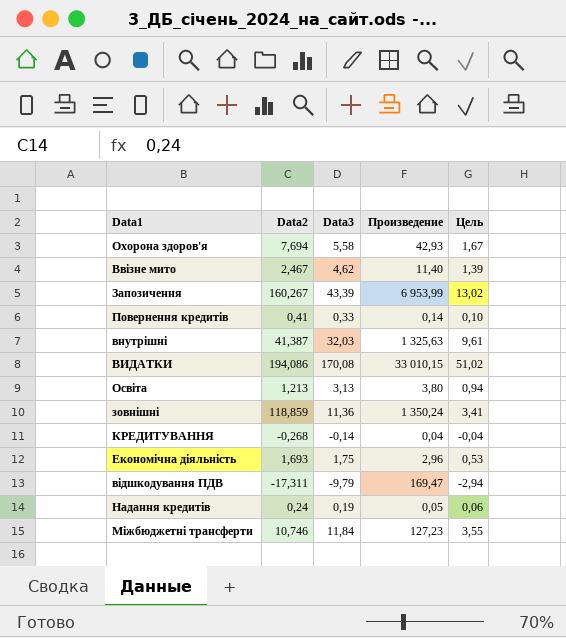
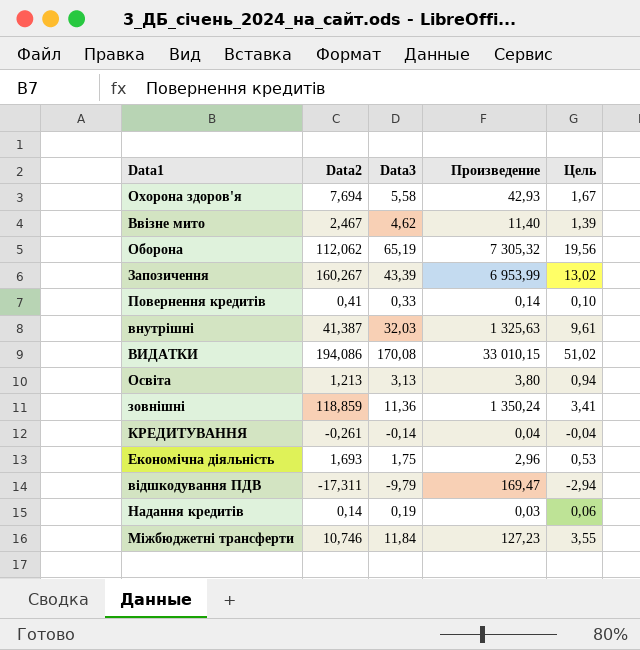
row Оборона: none -> 112,062 | 65,19 | 7 305,32 | 19,56
КРЕДИТУВАННЯ | Data2: -0,268 -> -0,261
Надання кредитів | Data2: 0,24 -> 0,14
Надання кредитів | Произведение: 0,05 -> 0,03

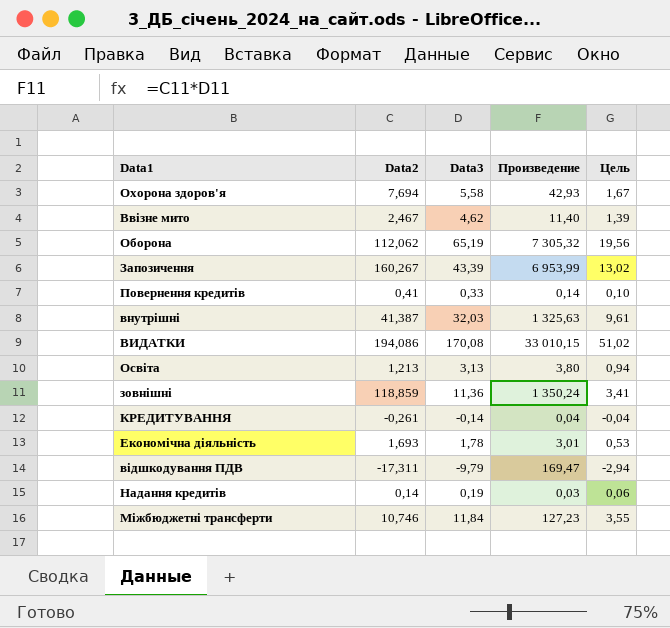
Економічна діяльність | Data3: 1,75 -> 1,78
Економічна діяльність | Произведение: 2,96 -> 3,01

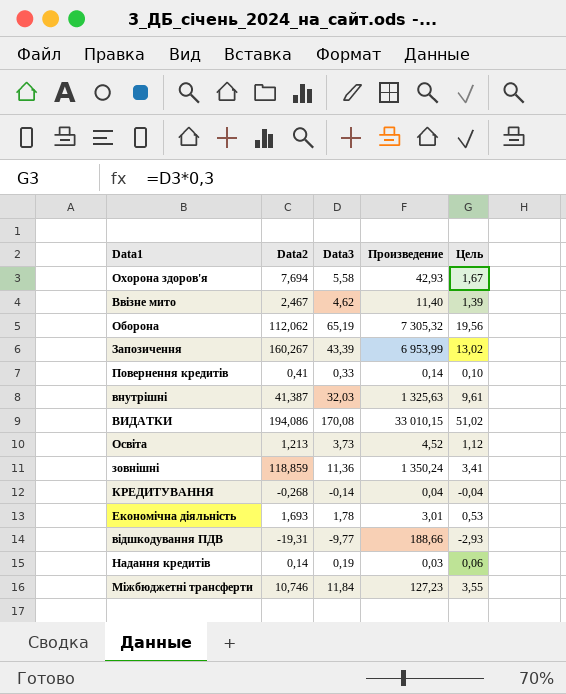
Освіта | Data3: 3,13 -> 3,73
Освіта | Произведение: 3,80 -> 4,52
Освіта | Цель: 0,94 -> 1,12
КРЕДИТУВАННЯ | Data2: -0,261 -> -0,268
відшкодування ПДВ | Data2: -17,311 -> -19,31
відшкодування ПДВ | Data3: -9,79 -> -9,77
відшкодування ПДВ | Произведение: 169,47 -> 188,66
відшкодування ПДВ | Цель: -2,94 -> -2,93

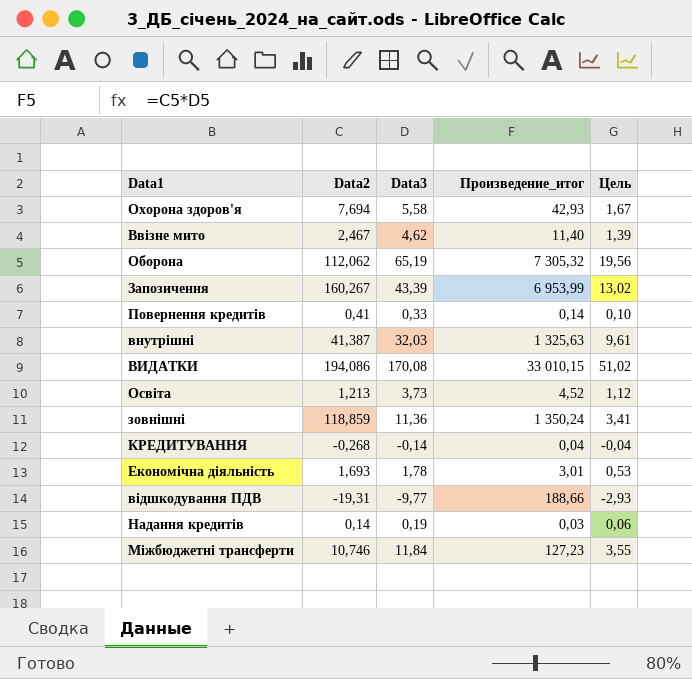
column name: Произведение -> Произведение_итог

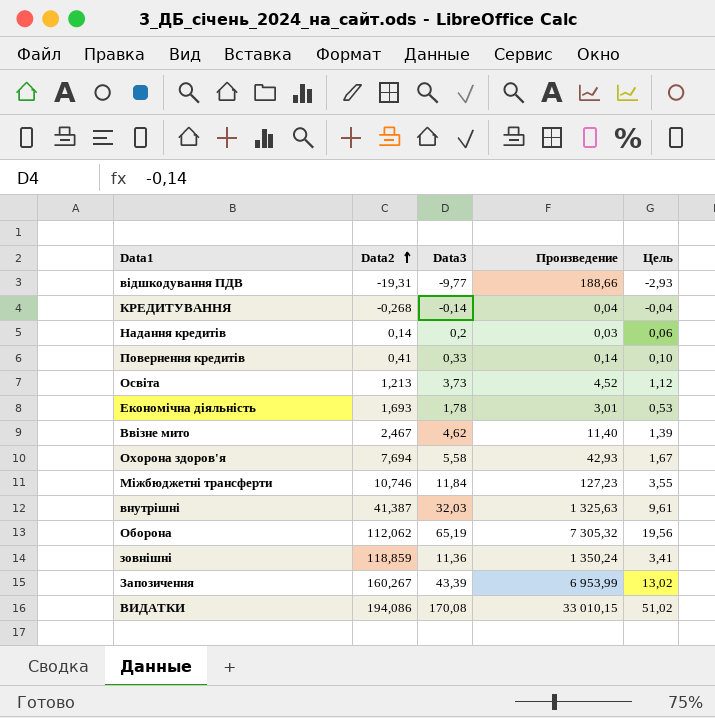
row order: none -> Data2 ascending
column name: Произведение_итог -> Произведение
Надання кредитів | Data3: 0,19 -> 0,2

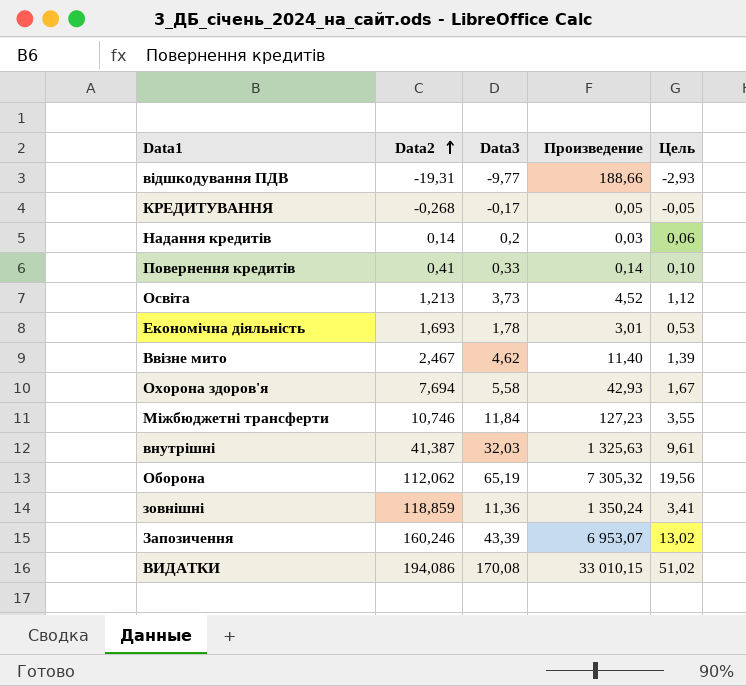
КРЕДИТУВАННЯ | Data3: -0,14 -> -0,17
КРЕДИТУВАННЯ | Произведение: 0,04 -> 0,05
КРЕДИТУВАННЯ | Цель: -0,04 -> -0,05
Запозичення | Data2: 160,267 -> 160,246
Запозичення | Произведение: 6 953,99 -> 6 953,07

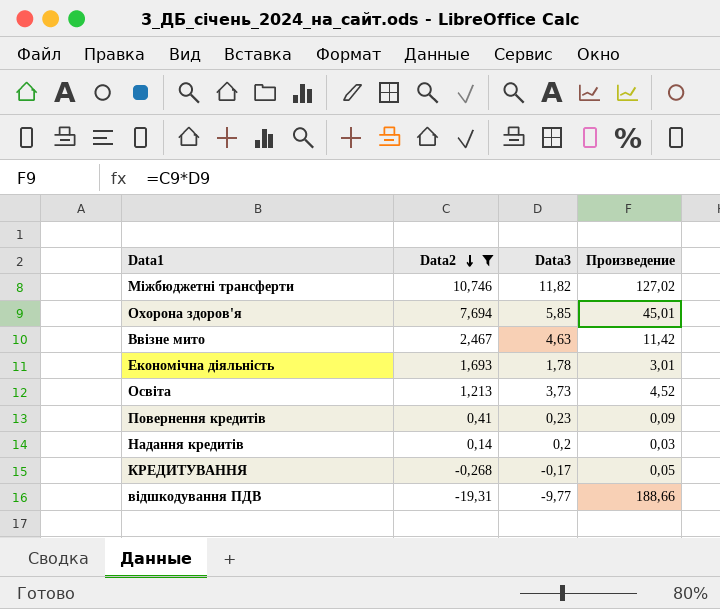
filter: none -> Data2 <= 10,746
row order: Data2 ascending -> Data2 descending
column Цель | formula: [Data3] * 0,3 -> none
Міжбюджетні трансферти | Data3: 11,84 -> 11,82
Міжбюджетні трансферти | Произведение: 127,23 -> 127,02
Охорона здоров'я | Data3: 5,58 -> 5,85
Охорона здоров'я | Произведение: 42,93 -> 45,01
Ввізне мито | Data3: 4,62 -> 4,63
Ввізне мито | Произведение: 11,40 -> 11,42
Повернення кредитів | Data3: 0,33 -> 0,23
Повернення кредитів | Произведение: 0,14 -> 0,09

